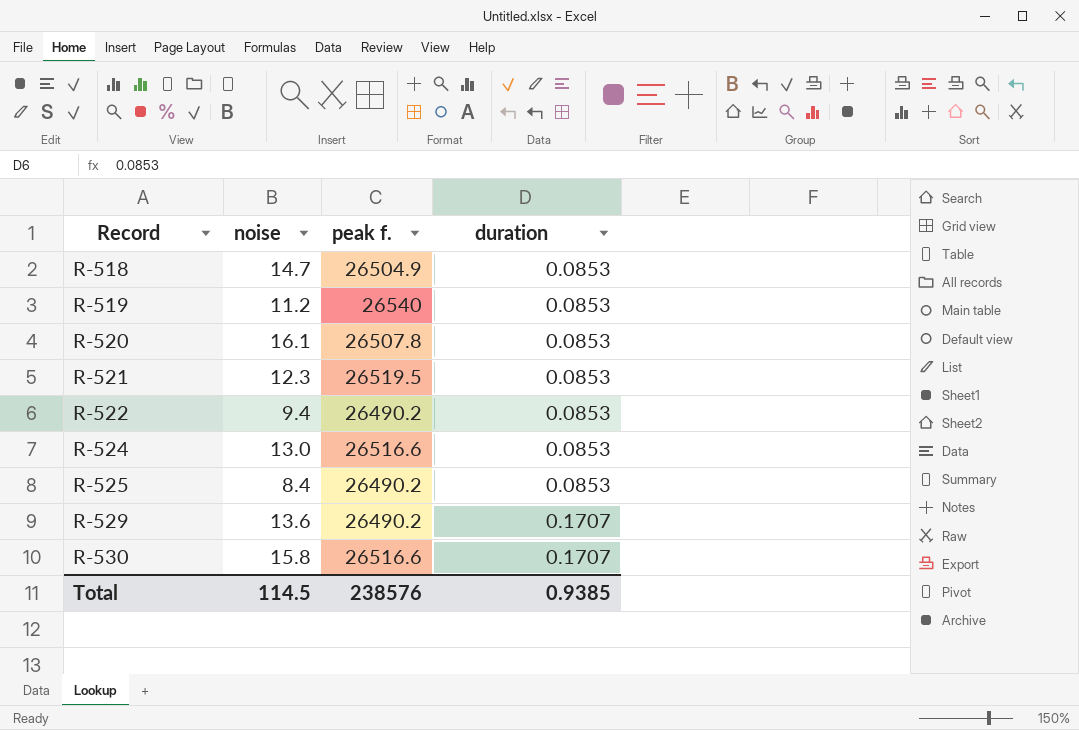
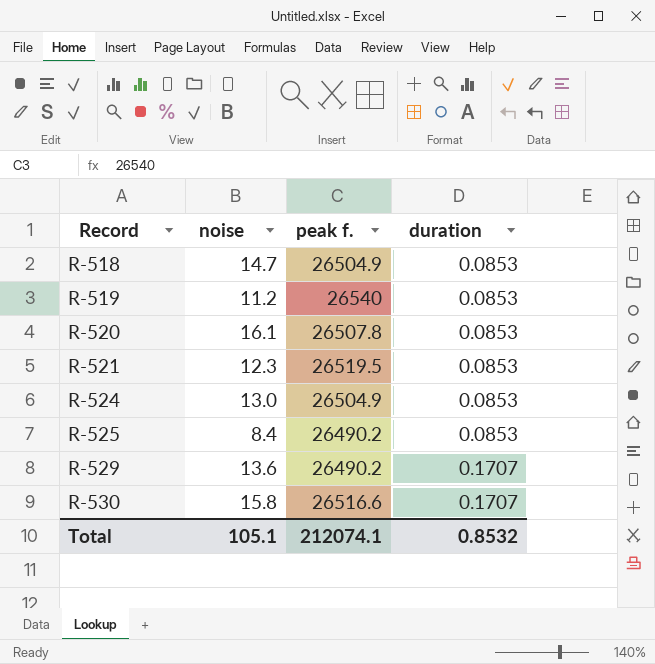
row R-522: 9.4 | 26490.2 | 0.0853 -> none
R-524 | peak f.: 26516.6 -> 26504.9
Total | noise: 114.5 -> 105.1
Total | peak f.: 238576 -> 212074.1
Total | duration: 0.9385 -> 0.8532

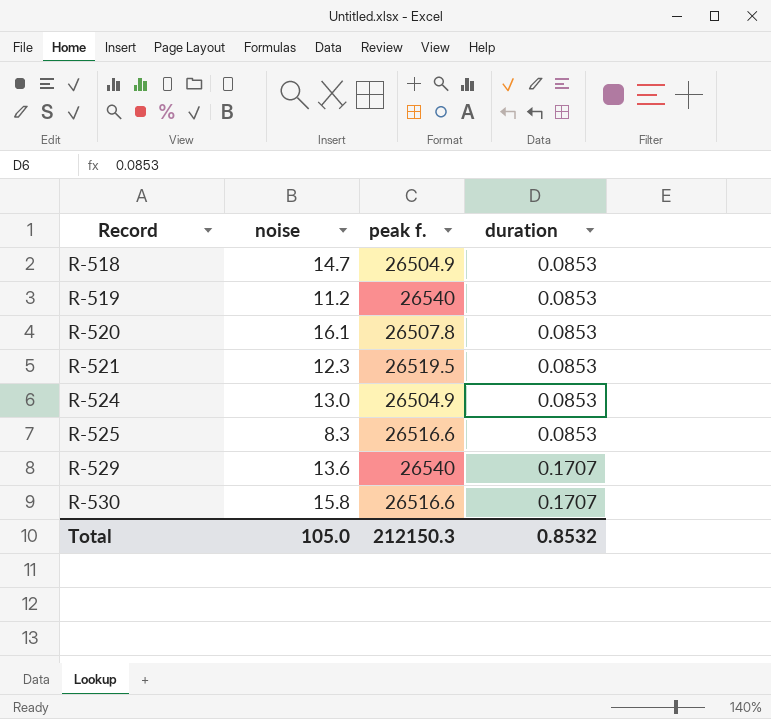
R-525 | noise: 8.4 -> 8.3
R-525 | peak f.: 26490.2 -> 26516.6
R-529 | peak f.: 26490.2 -> 26540
Total | noise: 105.1 -> 105.0
Total | peak f.: 212074.1 -> 212150.3

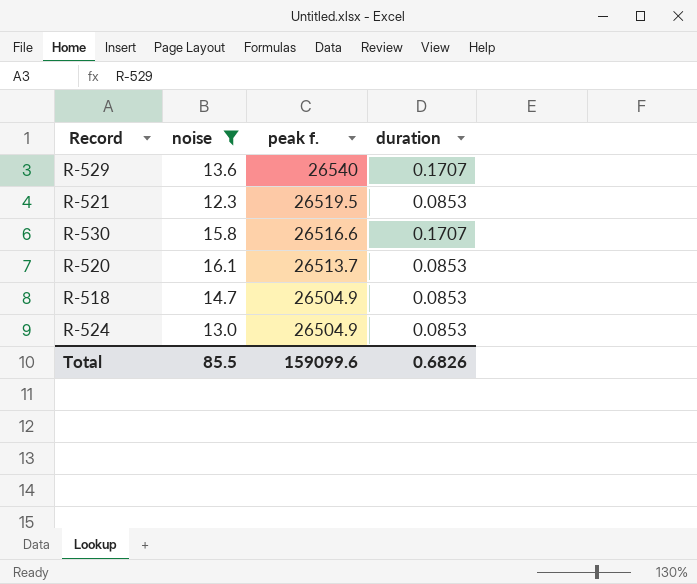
filter: none -> noise >= 12.3
row order: Record ascending -> peak f. descending
R-520 | peak f.: 26507.8 -> 26513.7
Total | noise: 105.0 -> 85.5
Total | peak f.: 212150.3 -> 159099.6
Total | duration: 0.8532 -> 0.6826

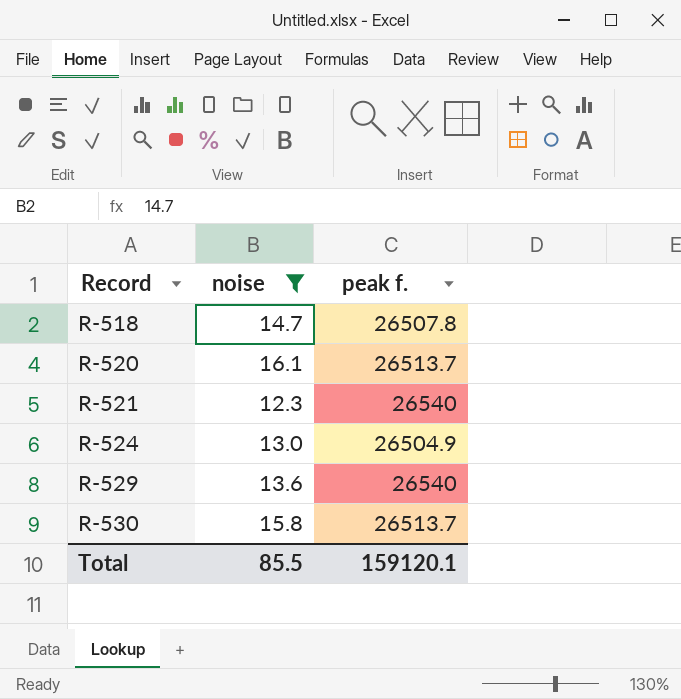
row order: peak f. descending -> Record ascending
column duration | position: 4 -> none
R-518 | peak f.: 26504.9 -> 26507.8
R-521 | peak f.: 26519.5 -> 26540
R-530 | peak f.: 26516.6 -> 26513.7
Total | peak f.: 159099.6 -> 159120.1

